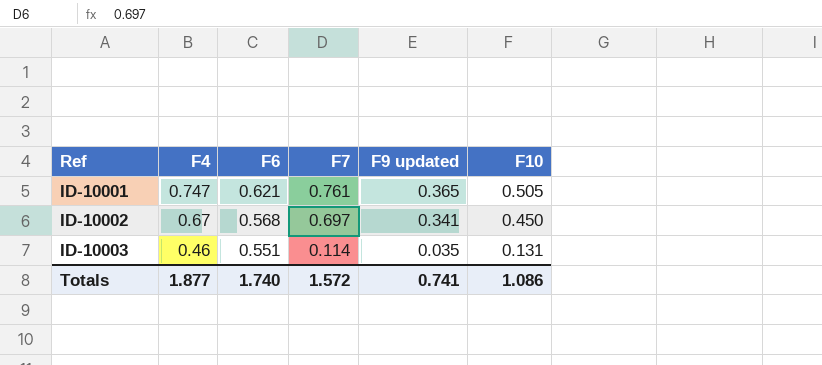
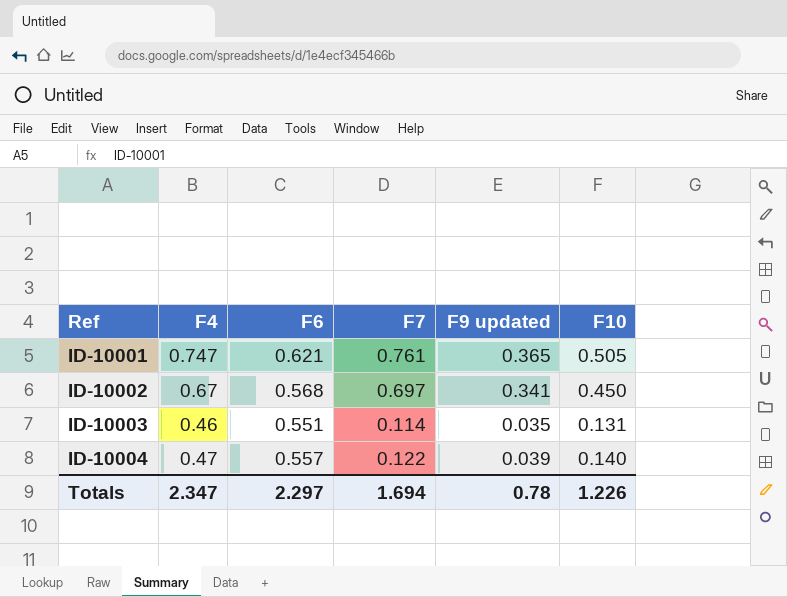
row ID-10004: none -> 0.47 | 0.557 | 0.122 | 0.039 | 0.140
Totals | F4: 1.877 -> 2.347
Totals | F6: 1.740 -> 2.297
Totals | F7: 1.572 -> 1.694
Totals | F9 updated: 0.741 -> 0.78
Totals | F10: 1.086 -> 1.226

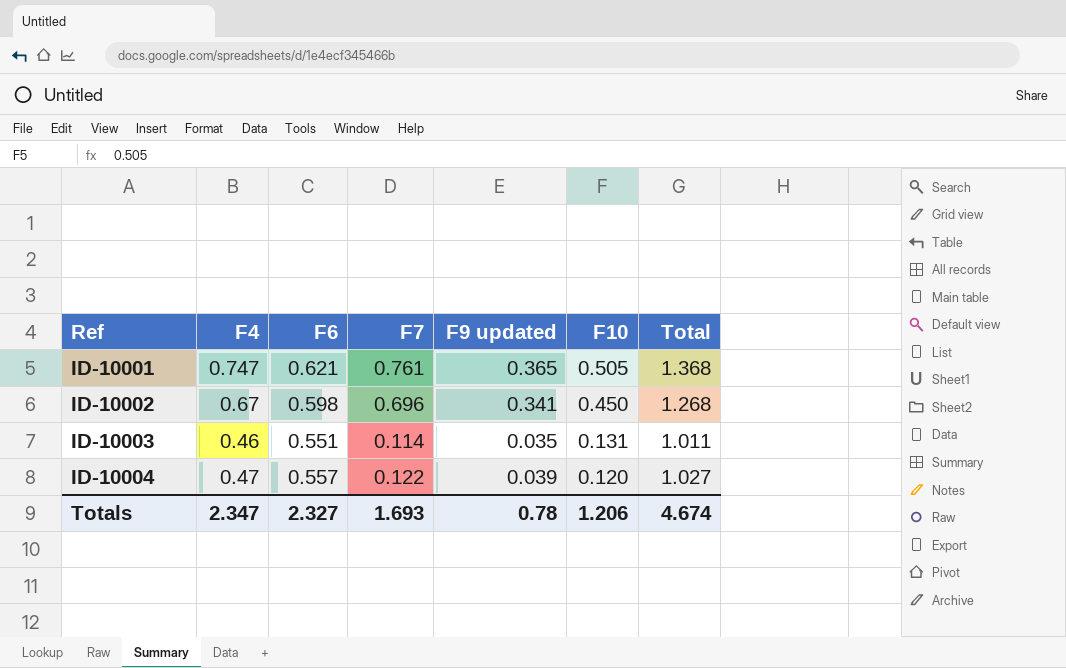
column Total | formula: none -> [F4] + [F6]
ID-10002 | F6: 0.568 -> 0.598
ID-10002 | F7: 0.697 -> 0.696
ID-10004 | F10: 0.140 -> 0.120
Totals | F6: 2.297 -> 2.327
Totals | F7: 1.694 -> 1.693
Totals | F10: 1.226 -> 1.206

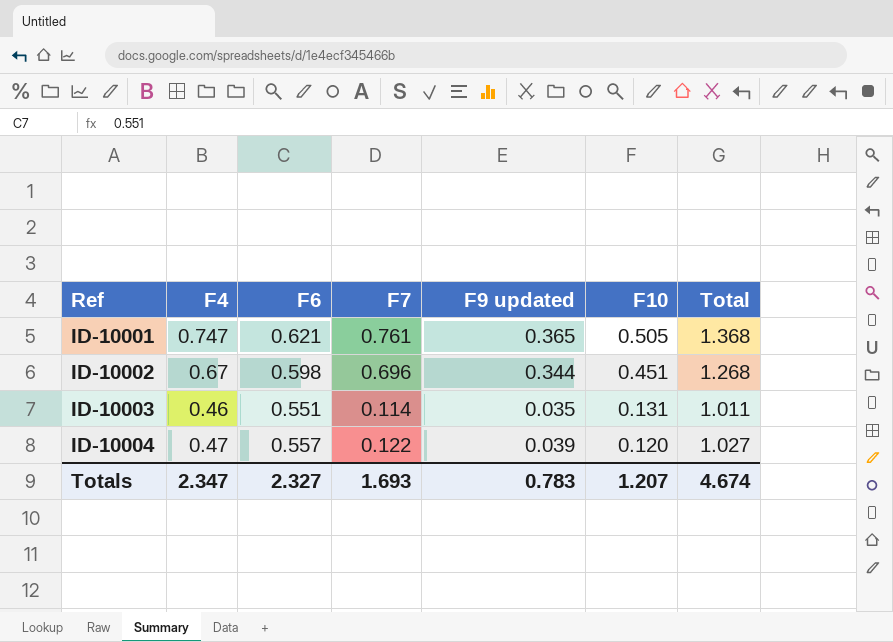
ID-10002 | F9 updated: 0.341 -> 0.344
ID-10002 | F10: 0.450 -> 0.451
Totals | F9 updated: 0.78 -> 0.783
Totals | F10: 1.206 -> 1.207

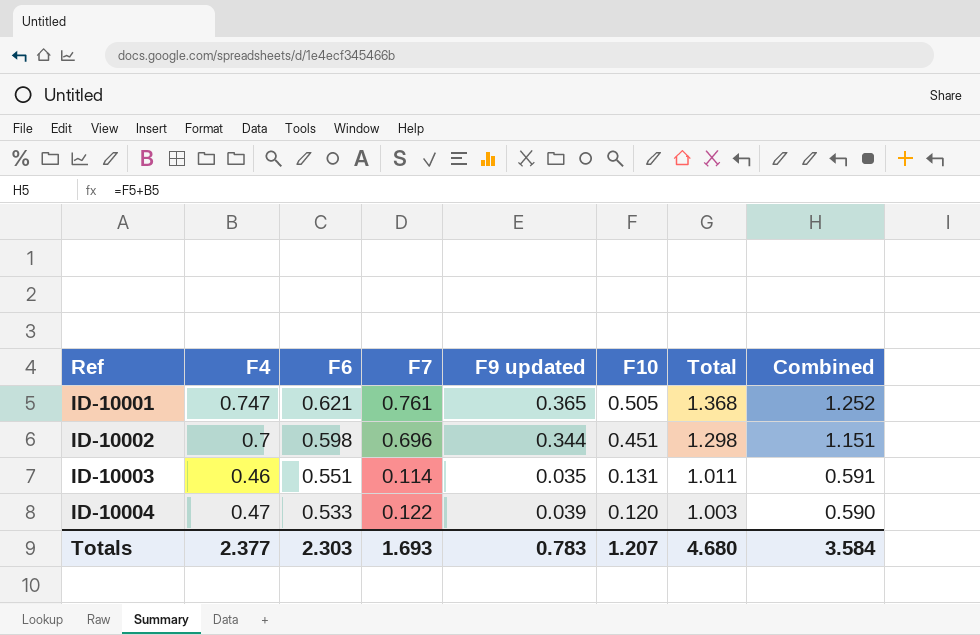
column Combined | formula: none -> [F4] + [F10]
ID-10002 | F4: 0.67 -> 0.7
ID-10002 | Total: 1.268 -> 1.298
ID-10004 | F6: 0.557 -> 0.533
ID-10004 | Total: 1.027 -> 1.003
Totals | F4: 2.347 -> 2.377
Totals | F6: 2.327 -> 2.303
Totals | Total: 4.674 -> 4.680

